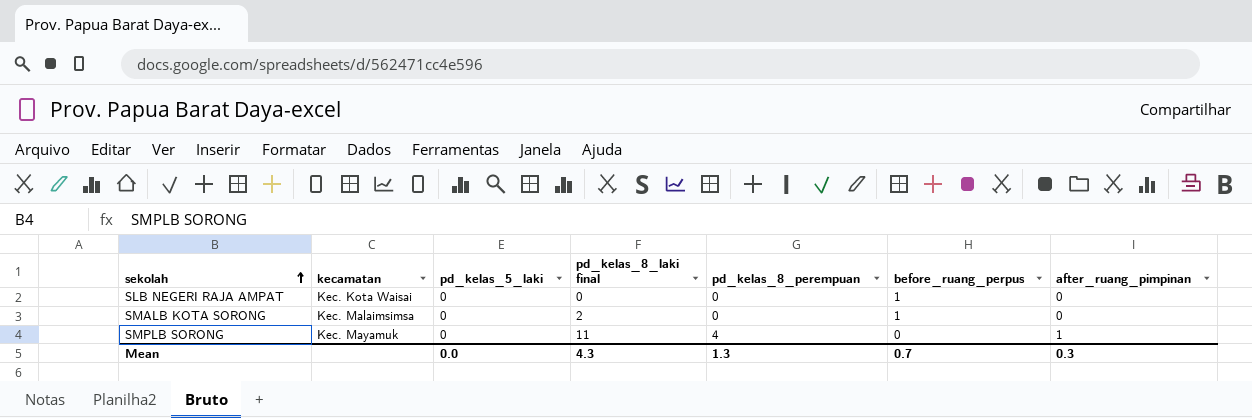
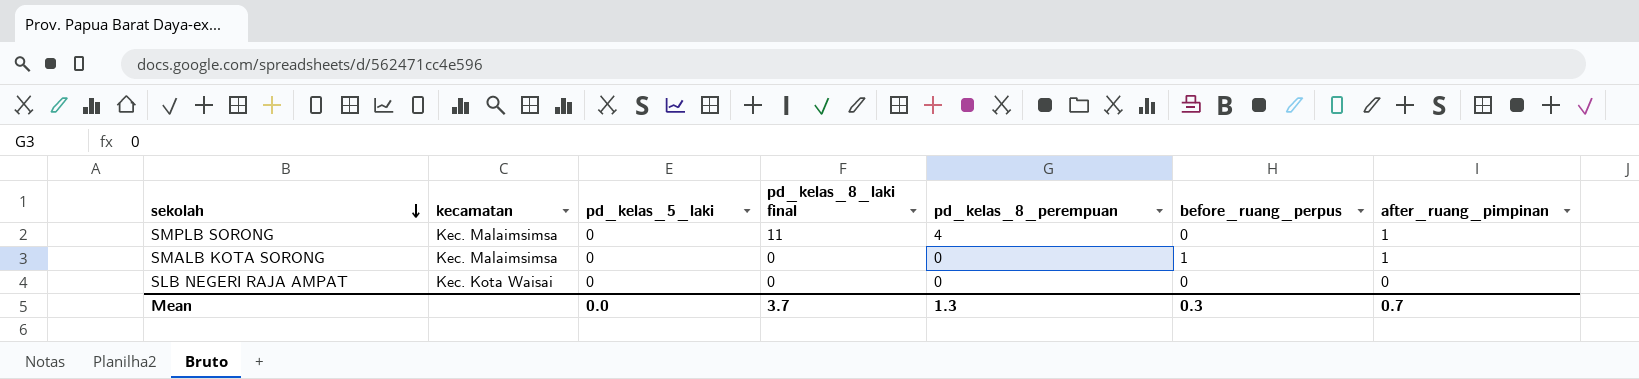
row order: sekolah ascending -> sekolah descending
SMPLB SORONG | kecamatan: Kec. Mayamuk -> Kec. Malaimsimsa
SMALB KOTA SORONG | pd_kelas_8_laki final: 2 -> 0
SMALB KOTA SORONG | after_ruang_pimpinan: 0 -> 1
SLB NEGERI RAJA AMPAT | before_ruang_perpus: 1 -> 0
Mean | pd_kelas_8_laki final: 4.3 -> 3.7
Mean | before_ruang_perpus: 0.7 -> 0.3
Mean | after_ruang_pimpinan: 0.3 -> 0.7

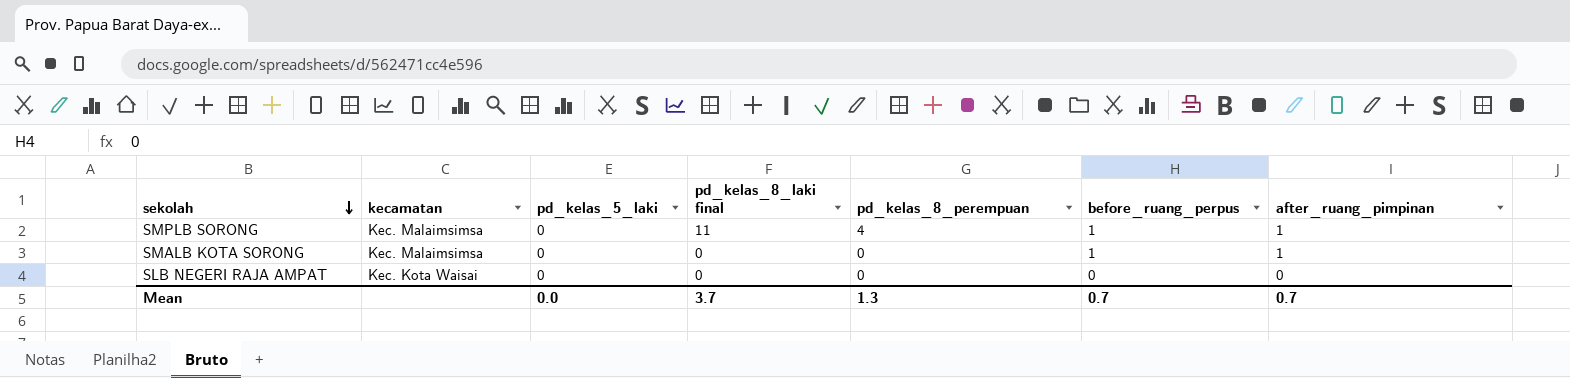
SMPLB SORONG | before_ruang_perpus: 0 -> 1
Mean | before_ruang_perpus: 0.3 -> 0.7

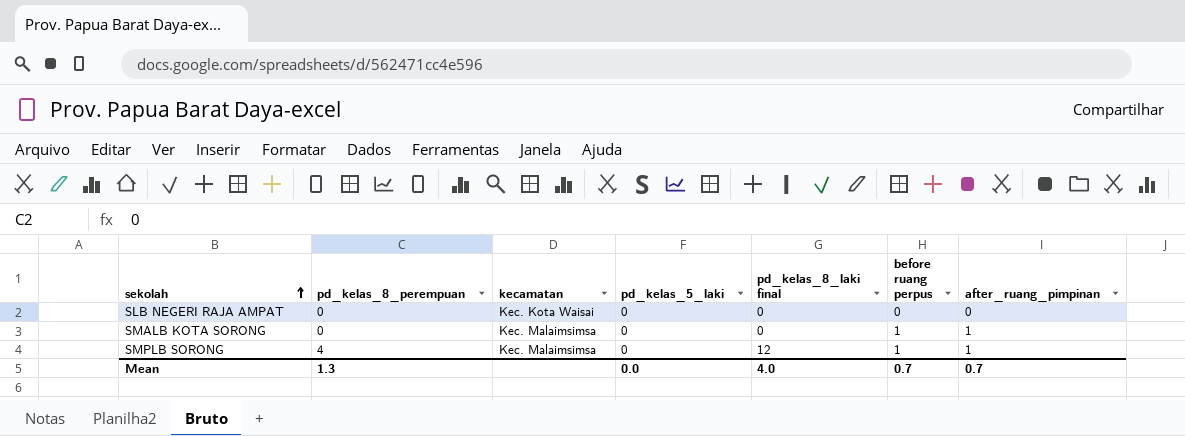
row order: sekolah descending -> sekolah ascending
column pd_kelas_8_perempuan | position: 5 -> 2
column name: before_ruang_perpus -> before ruang perpus
SMPLB SORONG | pd_kelas_8_laki final: 11 -> 12
Mean | pd_kelas_8_laki final: 3.7 -> 4.0

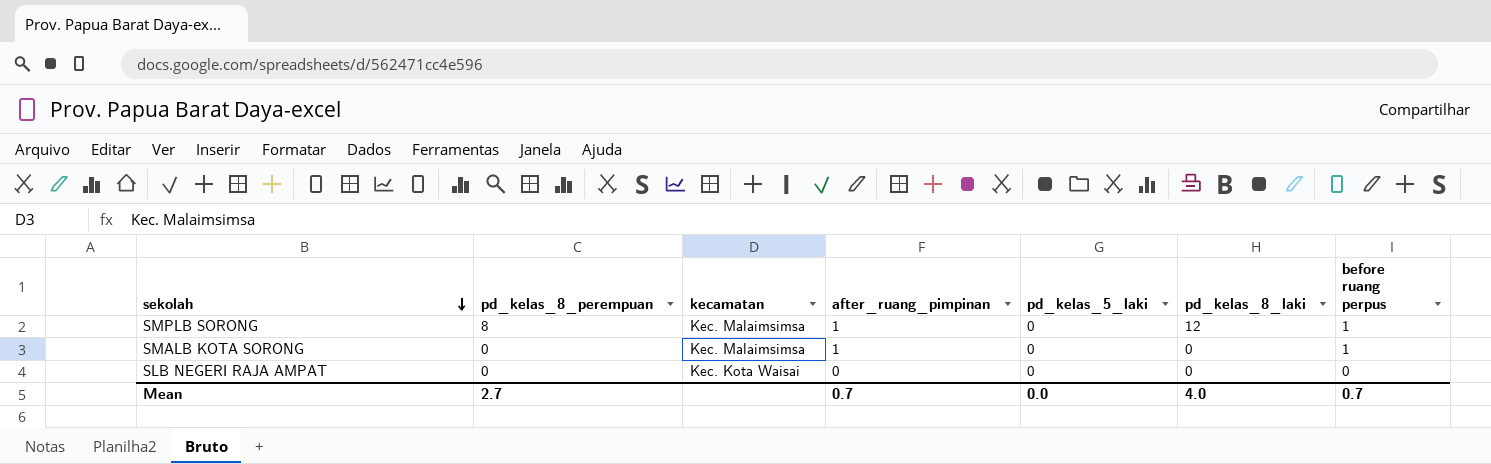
row order: sekolah ascending -> sekolah descending
column after_ruang_pimpinan | position: 7 -> 4
column name: pd_kelas_8_laki final -> pd_kelas_8_laki
SMPLB SORONG | pd_kelas_8_perempuan: 4 -> 8
Mean | pd_kelas_8_perempuan: 1.3 -> 2.7

